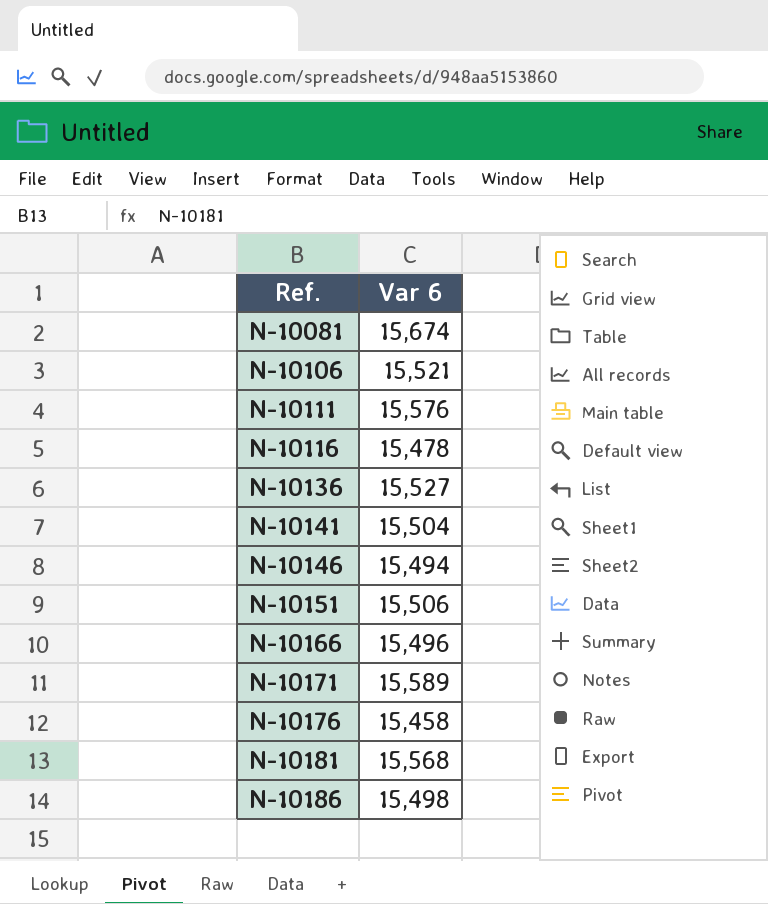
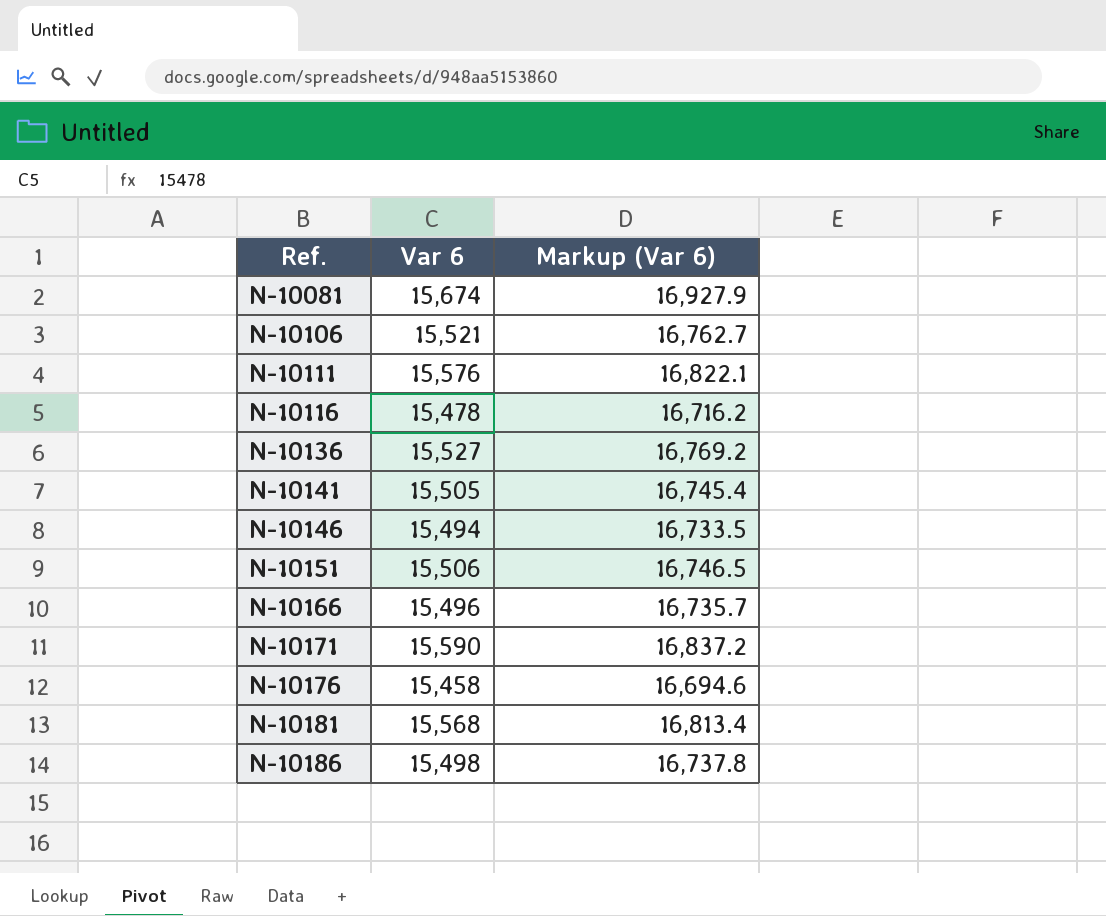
column Markup (Var 6) | formula: none -> [Var 6] * 1.08
N-10141 | Var 6: 15,504 -> 15,505
N-10171 | Var 6: 15,589 -> 15,590

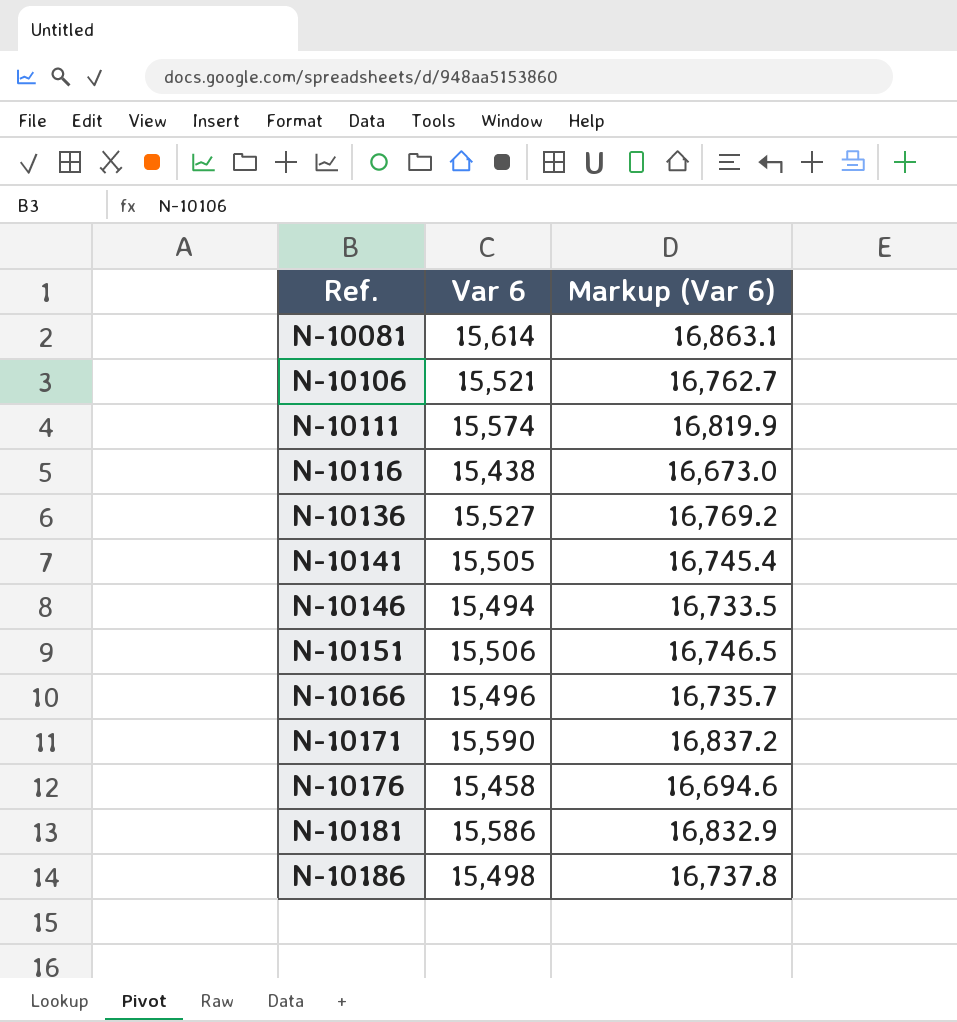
N-10081 | Var 6: 15,674 -> 15,614
N-10081 | Markup (Var 6): 16,927.9 -> 16,863.1
N-10111 | Var 6: 15,576 -> 15,574
N-10111 | Markup (Var 6): 16,822.1 -> 16,819.9
N-10116 | Var 6: 15,478 -> 15,438
N-10116 | Markup (Var 6): 16,716.2 -> 16,673.0
N-10181 | Var 6: 15,568 -> 15,586
N-10181 | Markup (Var 6): 16,813.4 -> 16,832.9

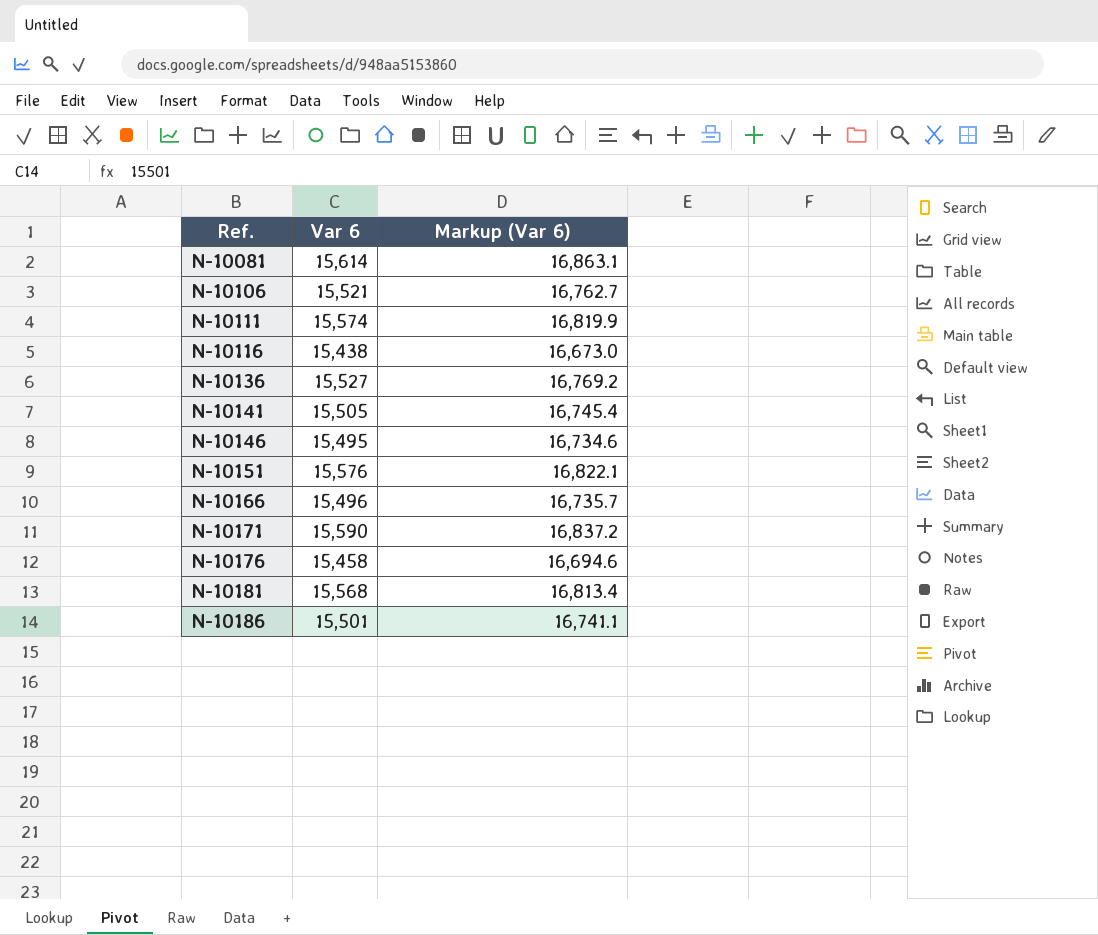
N-10146 | Var 6: 15,494 -> 15,495
N-10146 | Markup (Var 6): 16,733.5 -> 16,734.6
N-10151 | Var 6: 15,506 -> 15,576
N-10151 | Markup (Var 6): 16,746.5 -> 16,822.1
N-10181 | Var 6: 15,586 -> 15,568
N-10181 | Markup (Var 6): 16,832.9 -> 16,813.4
N-10186 | Var 6: 15,498 -> 15,501
N-10186 | Markup (Var 6): 16,737.8 -> 16,741.1

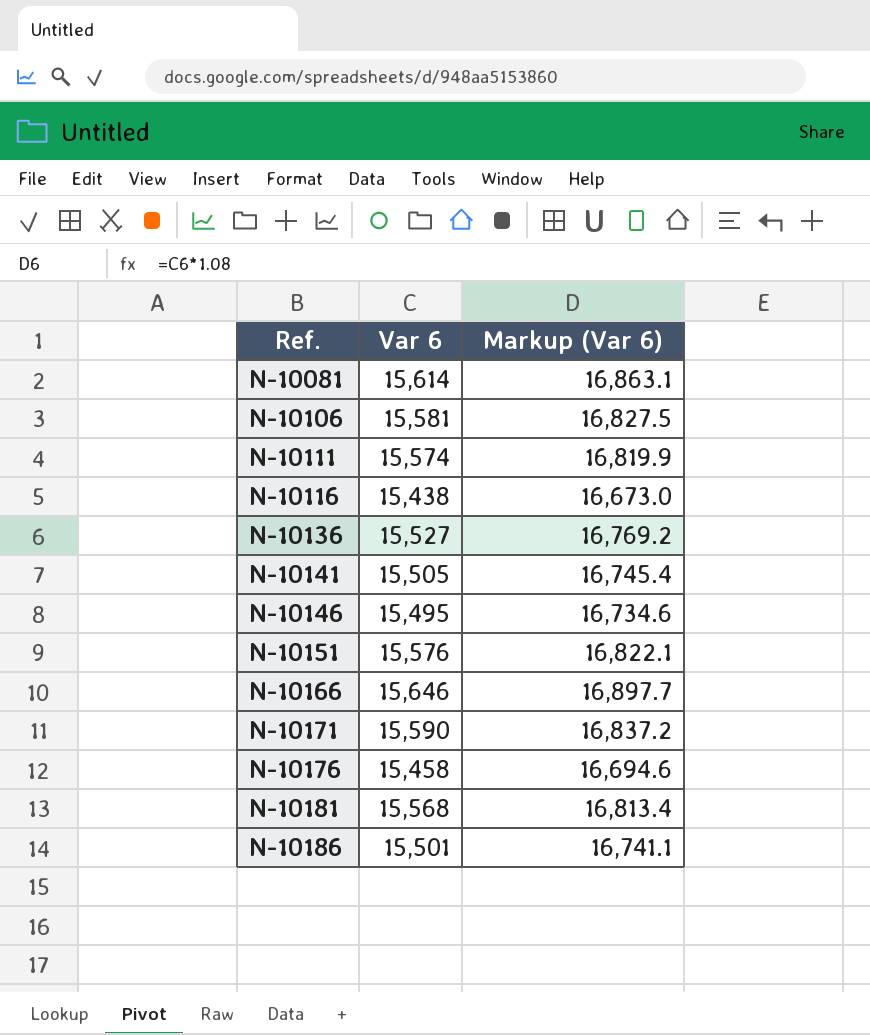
N-10106 | Var 6: 15,521 -> 15,581
N-10106 | Markup (Var 6): 16,762.7 -> 16,827.5
N-10166 | Var 6: 15,496 -> 15,646
N-10166 | Markup (Var 6): 16,735.7 -> 16,897.7

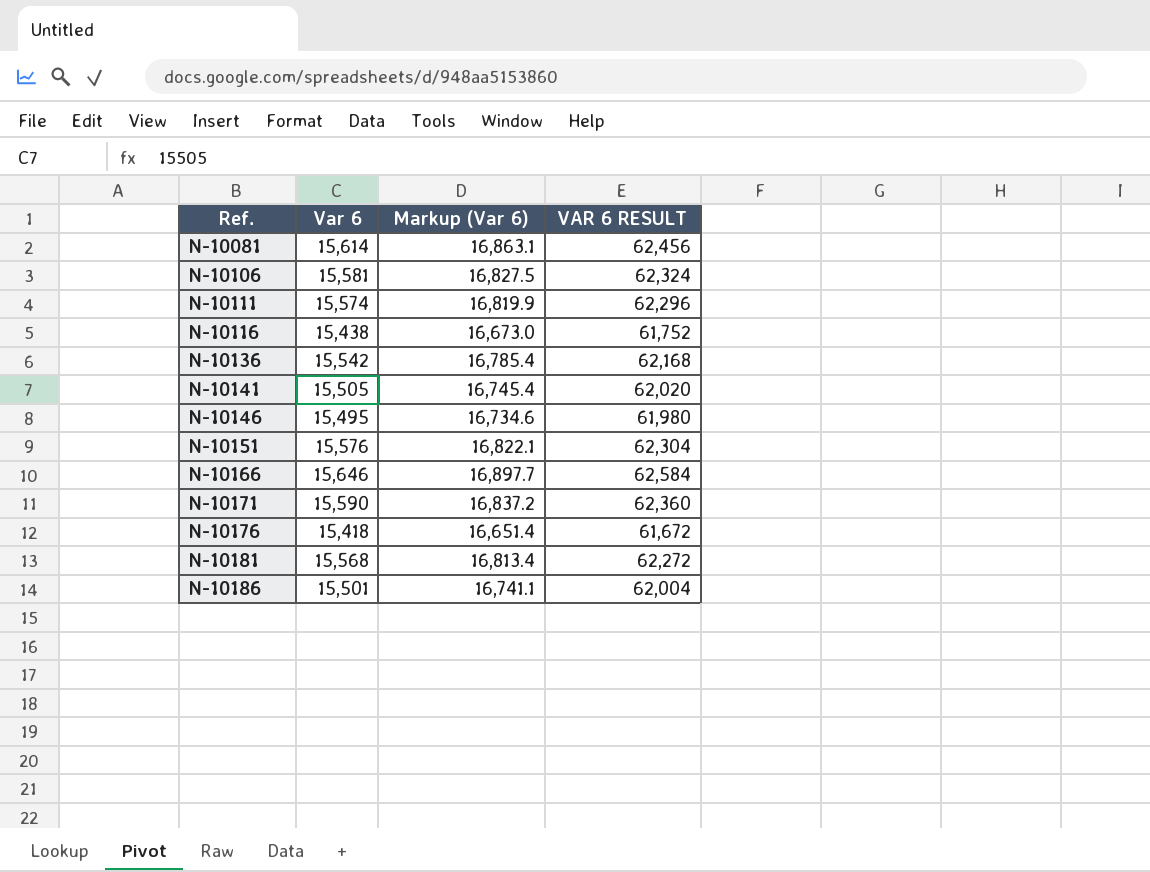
column VAR 6 RESULT | formula: none -> [Var 6] * 4
N-10136 | Var 6: 15,527 -> 15,542
N-10136 | Markup (Var 6): 16,769.2 -> 16,785.4
N-10176 | Var 6: 15,458 -> 15,418
N-10176 | Markup (Var 6): 16,694.6 -> 16,651.4

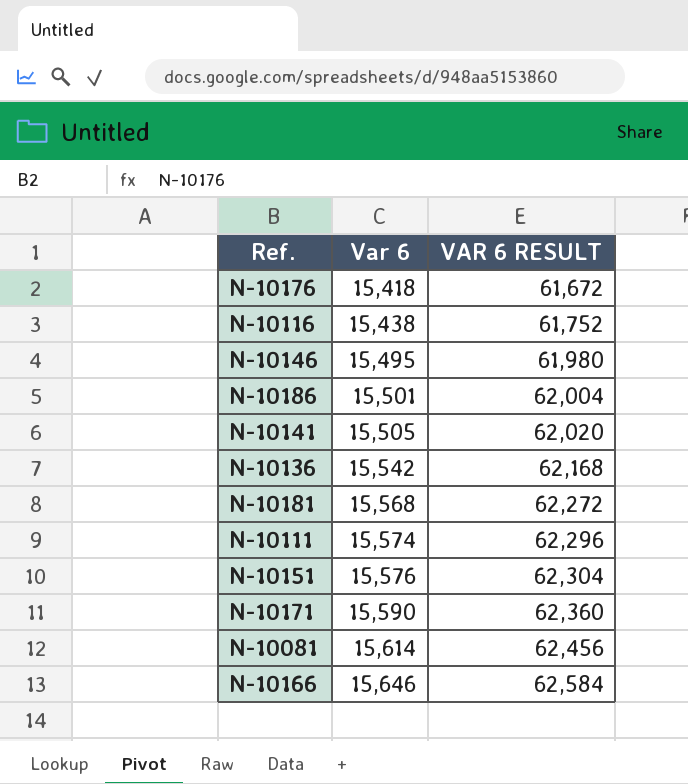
row order: Ref. ascending -> Var 6 ascending
column Markup (Var 6) | formula: [Var 6] * 1.08 -> none
row N-10106: 15,581 | 16,827.5 | 62,324 -> none

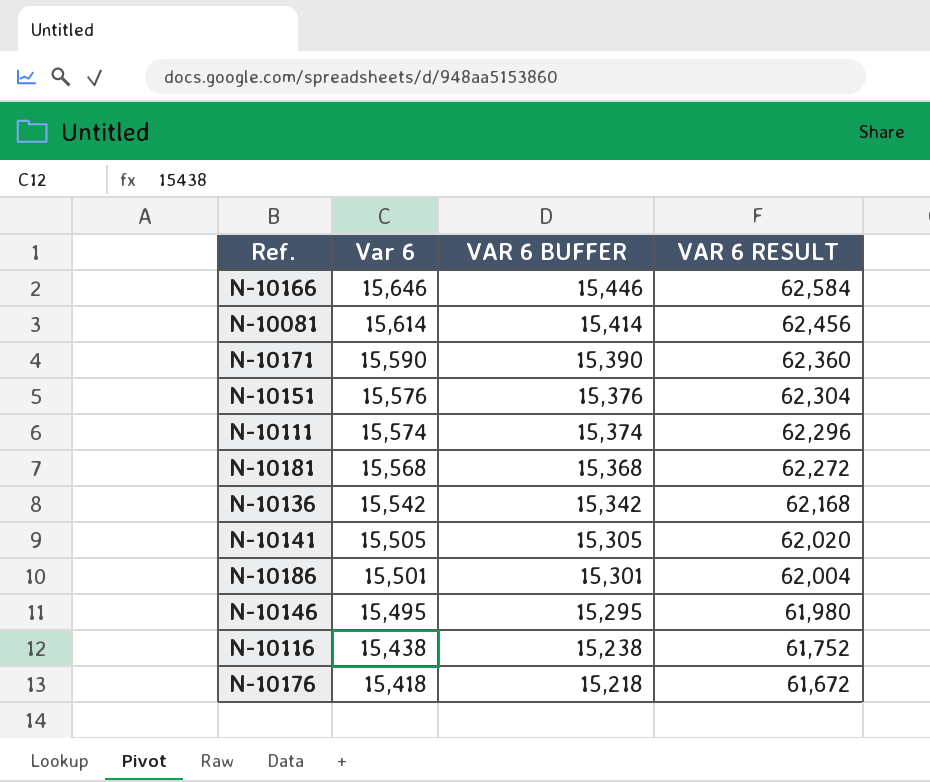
row order: Var 6 ascending -> Var 6 descending
column VAR 6 BUFFER | formula: none -> [Var 6] - 200

